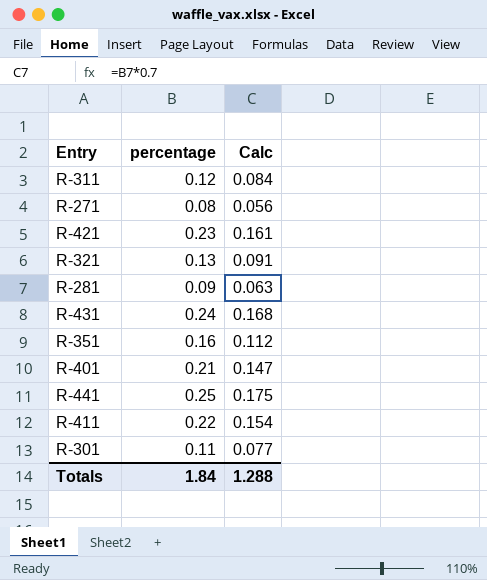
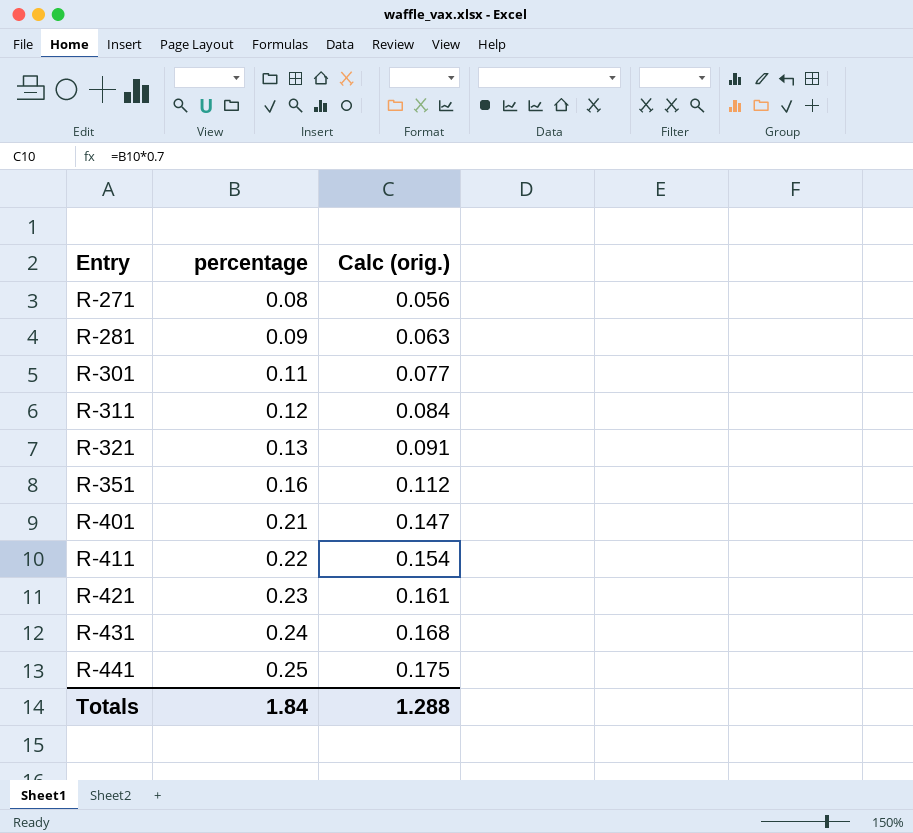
row order: none -> Entry ascending
column name: Calc -> Calc (orig.)

